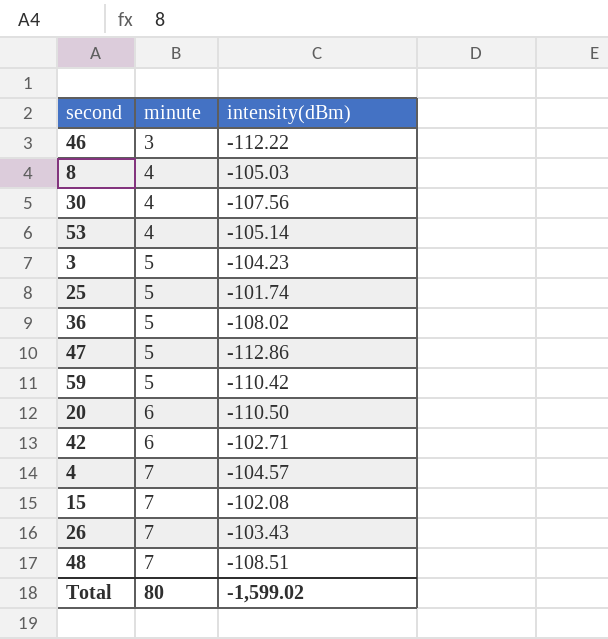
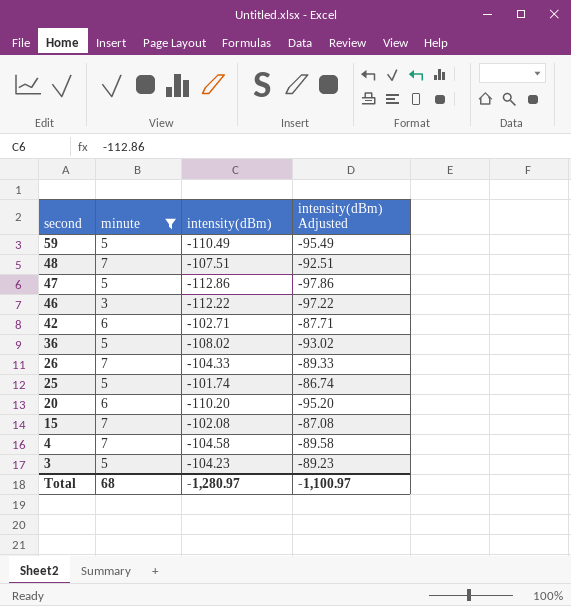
filter: none -> minute != 4
row order: minute ascending -> second descending
column intensity(dBm) Adjusted | formula: none -> [intensity(dBm)] + 15
59 | intensity(dBm): -110.42 -> -110.49
48 | intensity(dBm): -108.51 -> -107.51
26 | intensity(dBm): -103.43 -> -104.33
20 | intensity(dBm): -110.50 -> -110.20
4 | intensity(dBm): -104.57 -> -104.58
Total | minute: 80 -> 68
Total | intensity(dBm): -1,599.02 -> -1,280.97

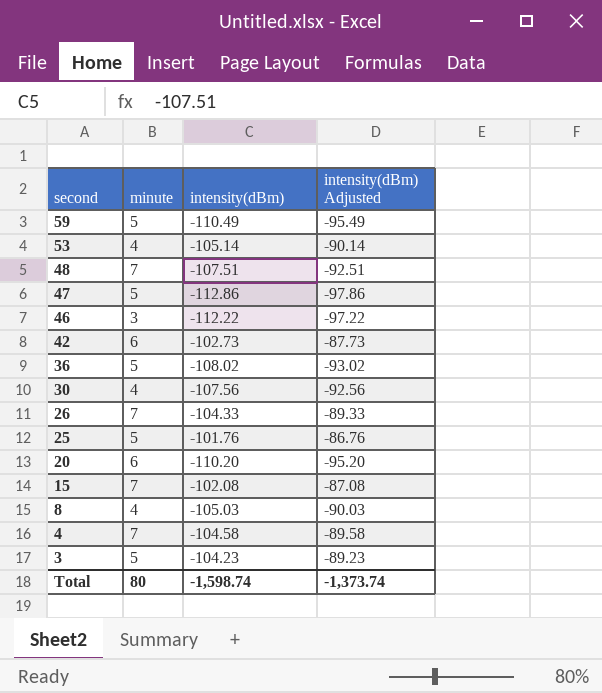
filter: minute != 4 -> none
42 | intensity(dBm): -102.71 -> -102.73
42 | intensity(dBm) Adjusted: -87.71 -> -87.73
25 | intensity(dBm): -101.74 -> -101.76
25 | intensity(dBm) Adjusted: -86.74 -> -86.76
Total | minute: 68 -> 80
Total | intensity(dBm): -1,280.97 -> -1,598.74
Total | intensity(dBm) Adjusted: -1,100.97 -> -1,373.74

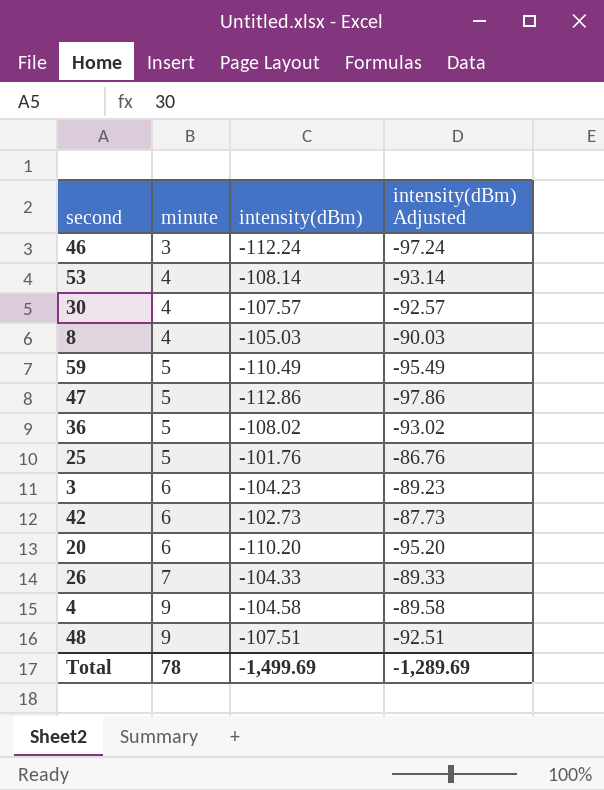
row order: second descending -> minute ascending
row 15: 7 | -102.08 | -87.08 -> none
46 | intensity(dBm): -112.22 -> -112.24
46 | intensity(dBm) Adjusted: -97.22 -> -97.24
53 | intensity(dBm): -105.14 -> -108.14
53 | intensity(dBm) Adjusted: -90.14 -> -93.14
30 | intensity(dBm): -107.56 -> -107.57
30 | intensity(dBm) Adjusted: -92.56 -> -92.57
3 | minute: 5 -> 6
4 | minute: 7 -> 9
48 | minute: 7 -> 9
Total | minute: 80 -> 78
Total | intensity(dBm): -1,598.74 -> -1,499.69
Total | intensity(dBm) Adjusted: -1,373.74 -> -1,289.69

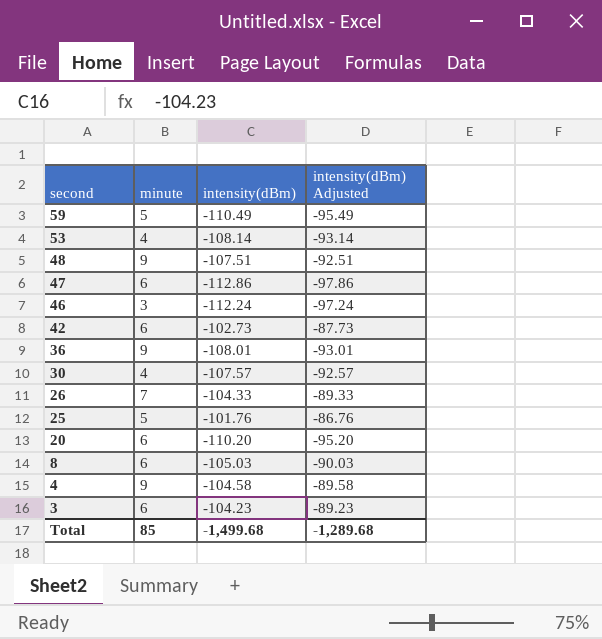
row order: minute ascending -> second descending
47 | minute: 5 -> 6
36 | minute: 5 -> 9
36 | intensity(dBm): -108.02 -> -108.01
36 | intensity(dBm) Adjusted: -93.02 -> -93.01
8 | minute: 4 -> 6
Total | minute: 78 -> 85
Total | intensity(dBm): -1,499.69 -> -1,499.68
Total | intensity(dBm) Adjusted: -1,289.69 -> -1,289.68

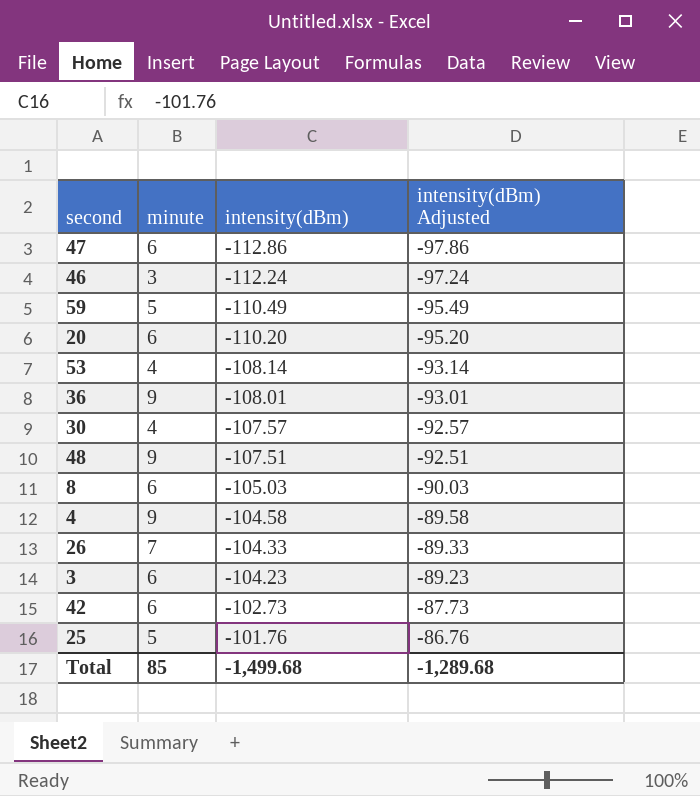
row order: second descending -> intensity(dBm) ascending

